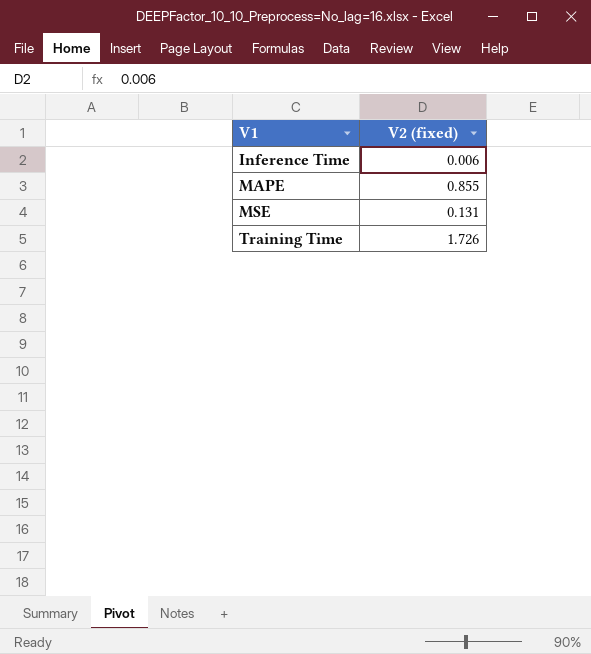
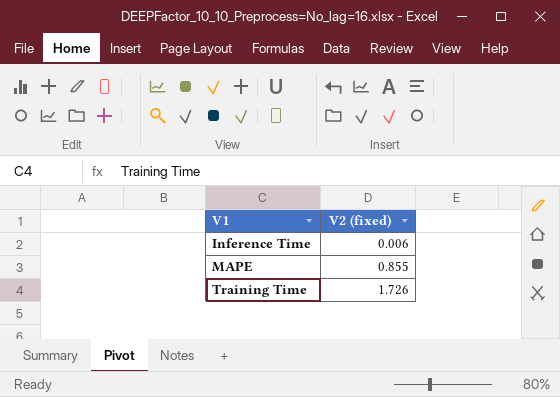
row MSE: 0.131 -> none

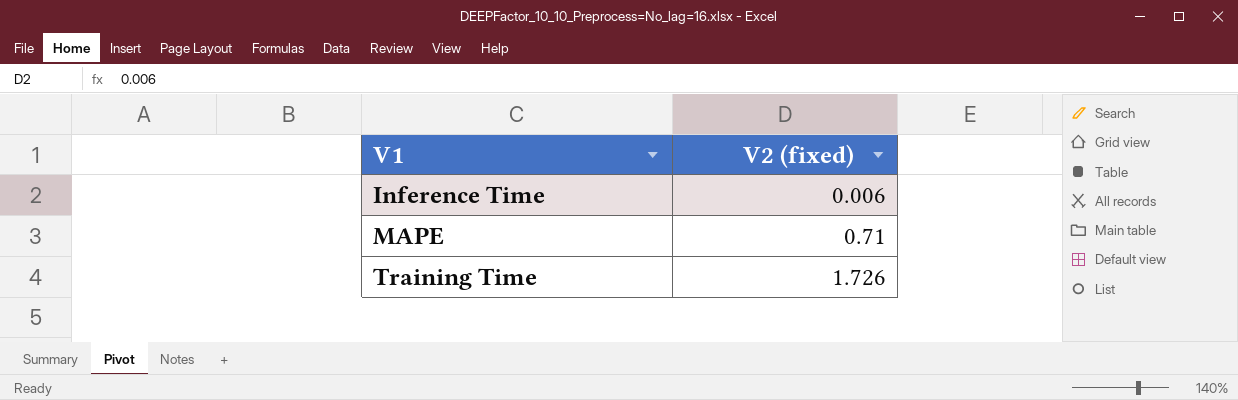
MAPE | V2 (fixed): 0.855 -> 0.71

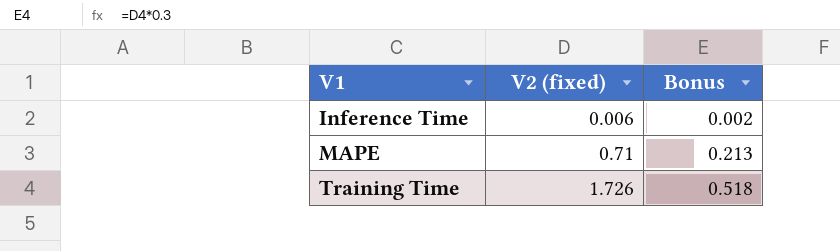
column Bonus | formula: none -> [V2 (fixed)] * 0.3

